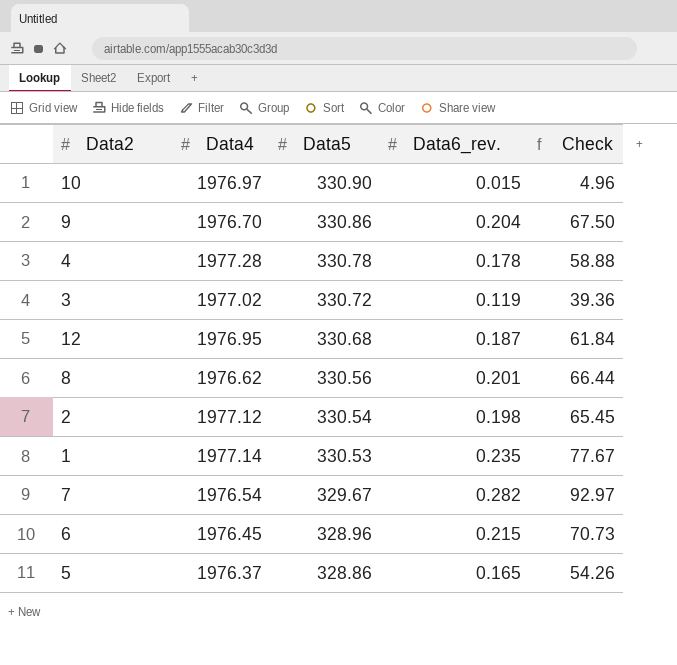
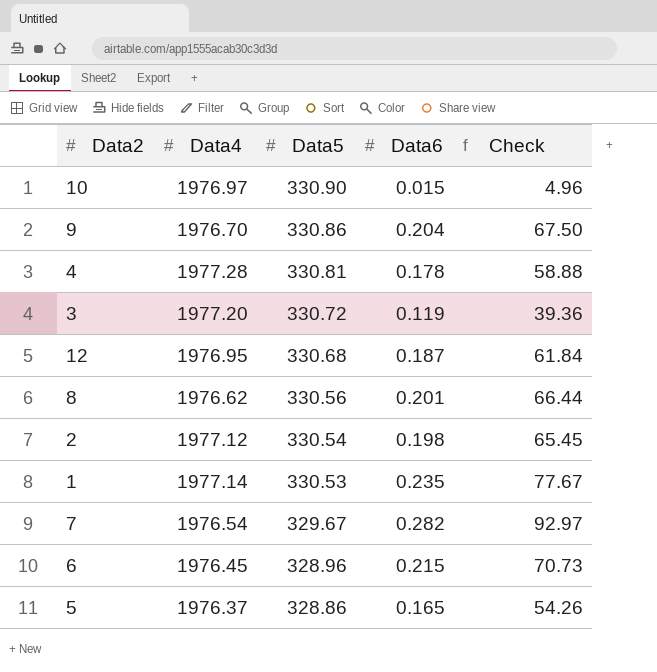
column name: Data6_rev. -> Data6
4 | Data5: 330.78 -> 330.81
3 | Data4: 1977.02 -> 1977.20

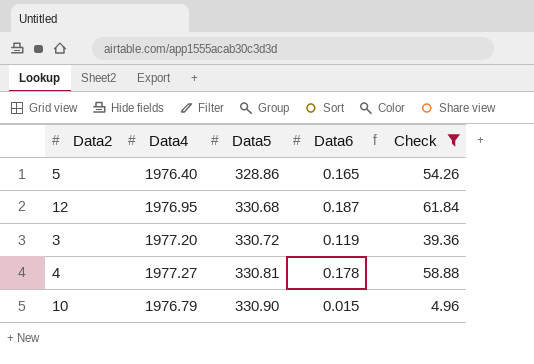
filter: none -> Check <= 61.84
row order: Data5 descending -> Data5 ascending
5 | Data4: 1976.37 -> 1976.40
4 | Data4: 1977.28 -> 1977.27
10 | Data4: 1976.97 -> 1976.79

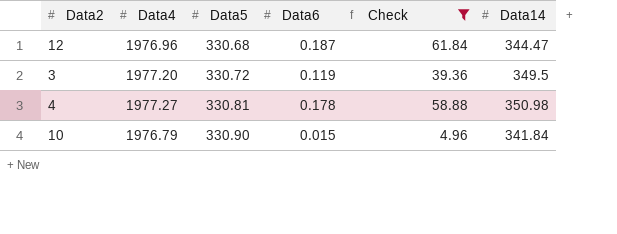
column Data14 | position: none -> 6
row 5: 1976.40 | 328.86 | 0.165 | 54.26 -> none
12 | Data4: 1976.95 -> 1976.96

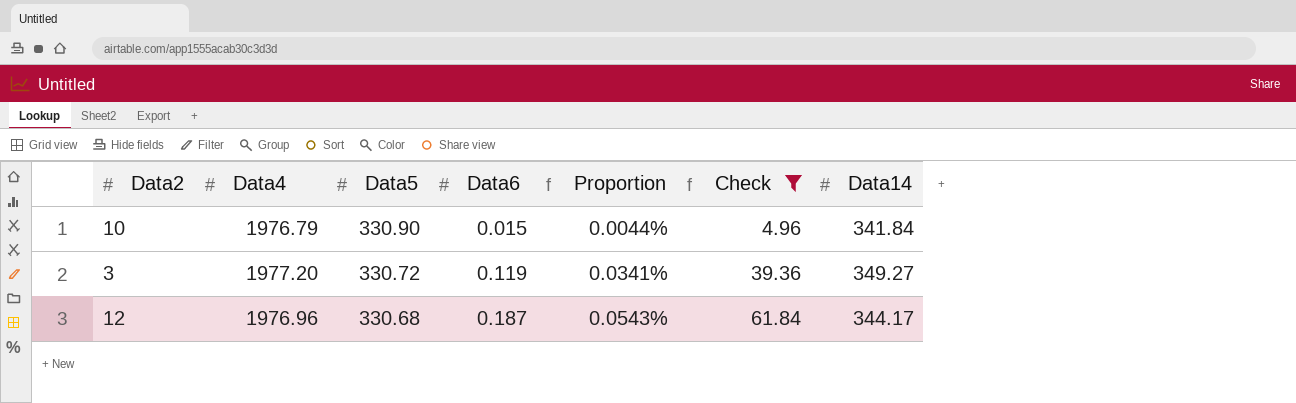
row order: Data5 ascending -> Data5 descending
column Proportion | formula: none -> [Data6] / [Data14]
row 4: 1977.27 | 330.81 | 0.178 | 58.88 | 350.98 -> none
3 | Data14: 349.5 -> 349.27
12 | Data14: 344.47 -> 344.17

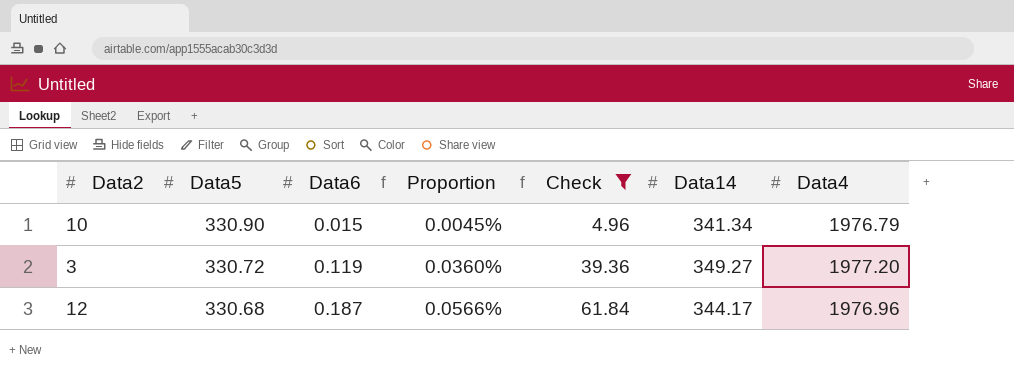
column Proportion | formula: [Data6] / [Data14] -> [Data6] / [Data5]
column Data4 | position: 2 -> 7
10 | Data14: 341.84 -> 341.34

